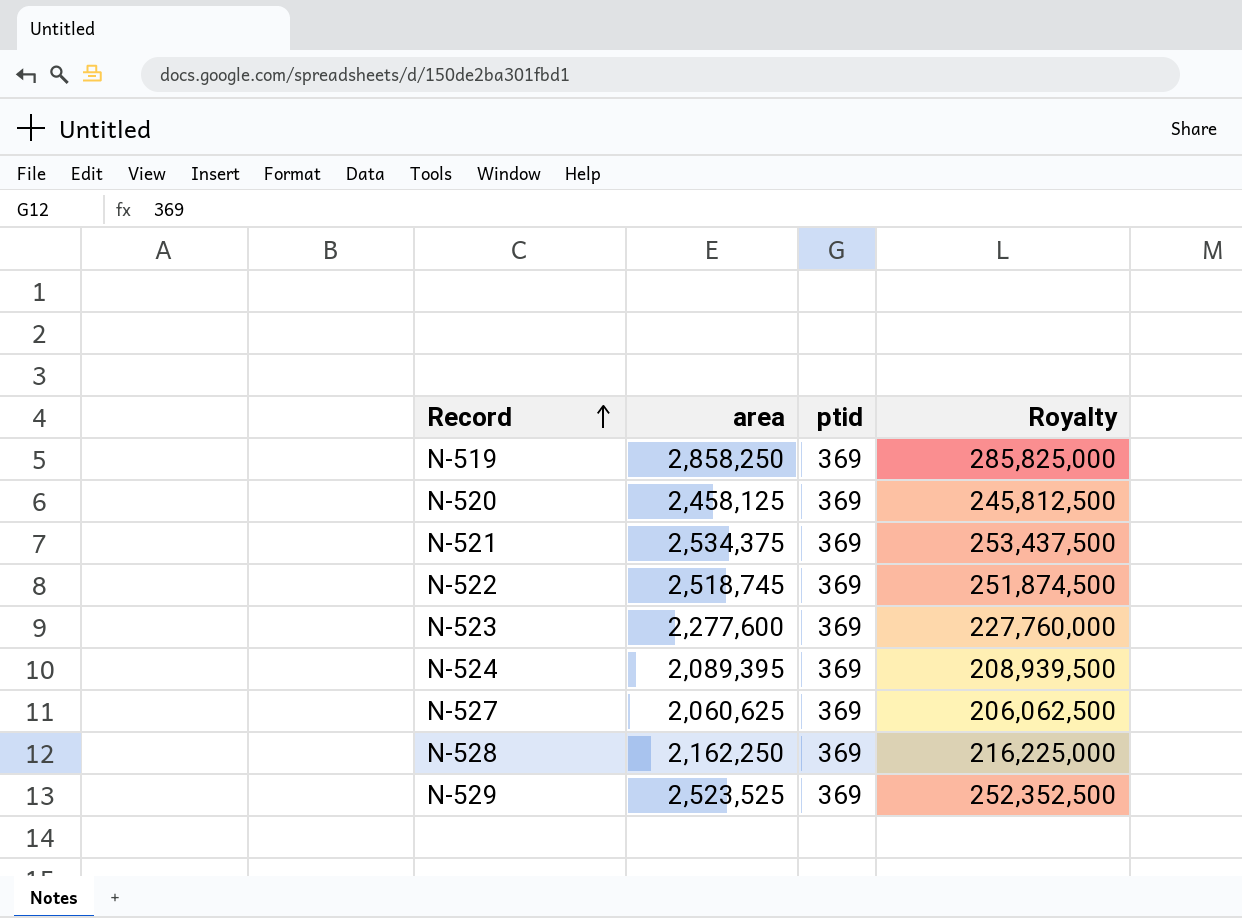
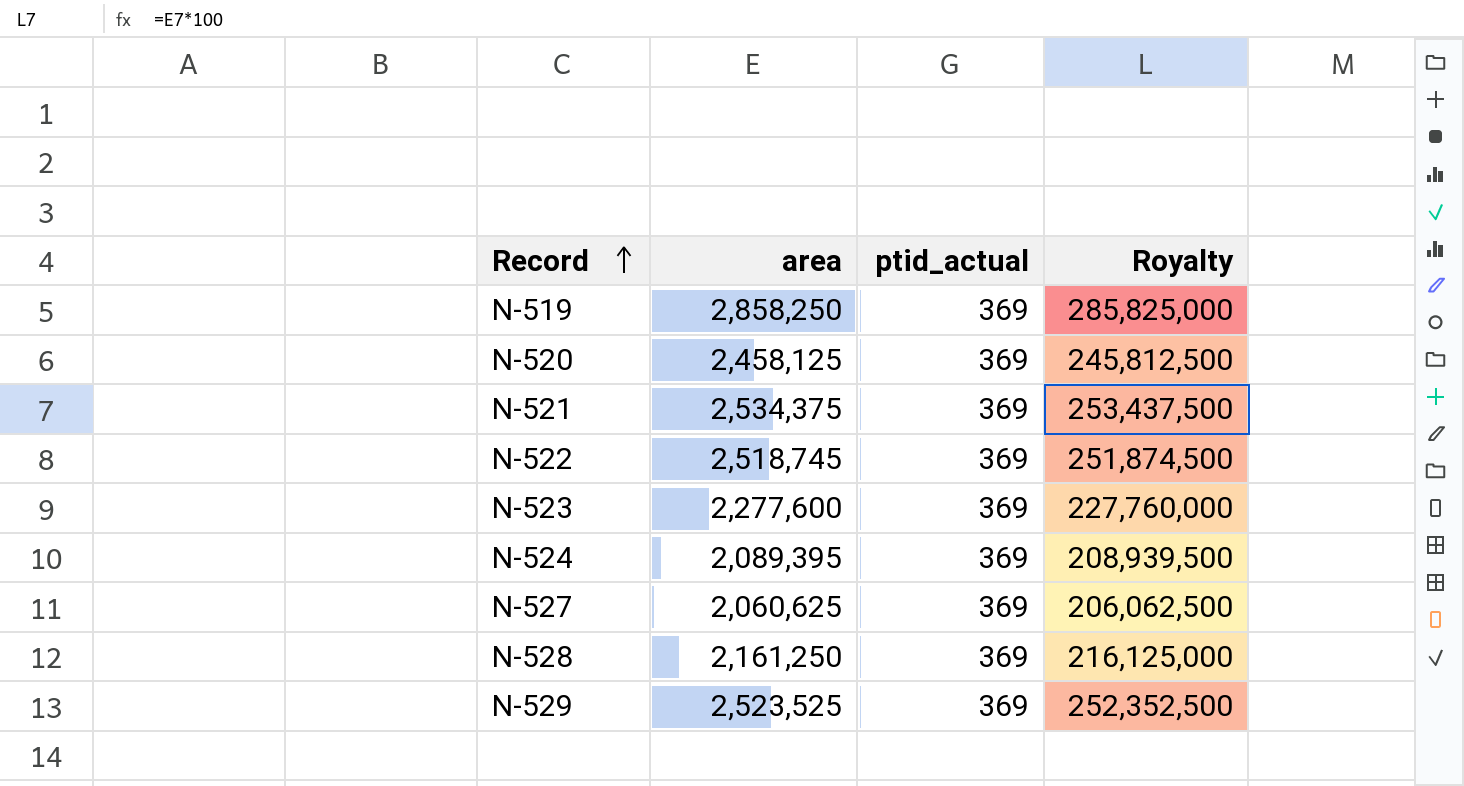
column name: ptid -> ptid_actual
N-528 | area: 2,162,250 -> 2,161,250
N-528 | Royalty: 216,225,000 -> 216,125,000

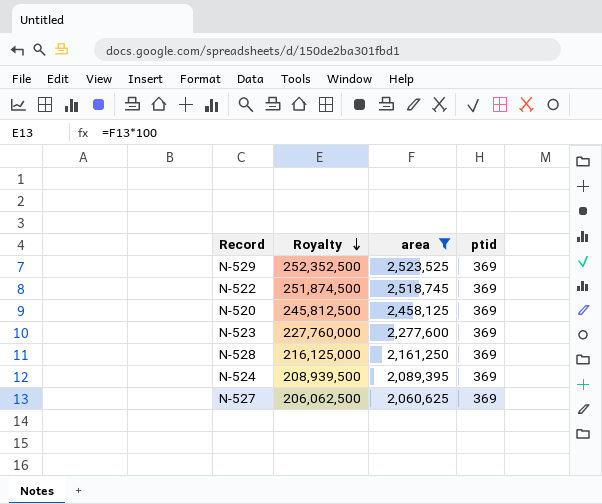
filter: none -> area <= 2,523,525
row order: Record ascending -> Royalty descending
column Royalty | position: 4 -> 2
column name: ptid_actual -> ptid

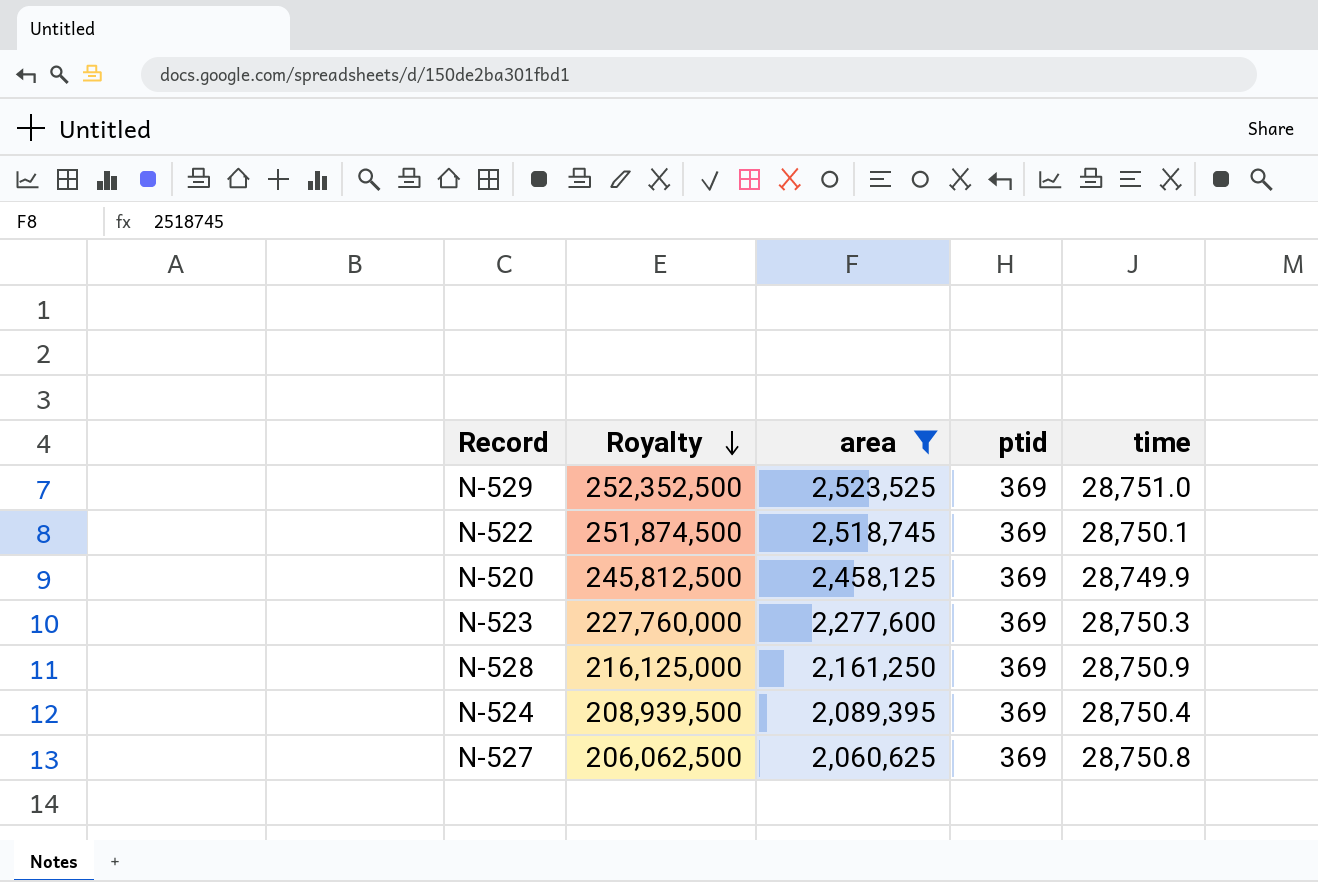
column time | position: none -> 5

